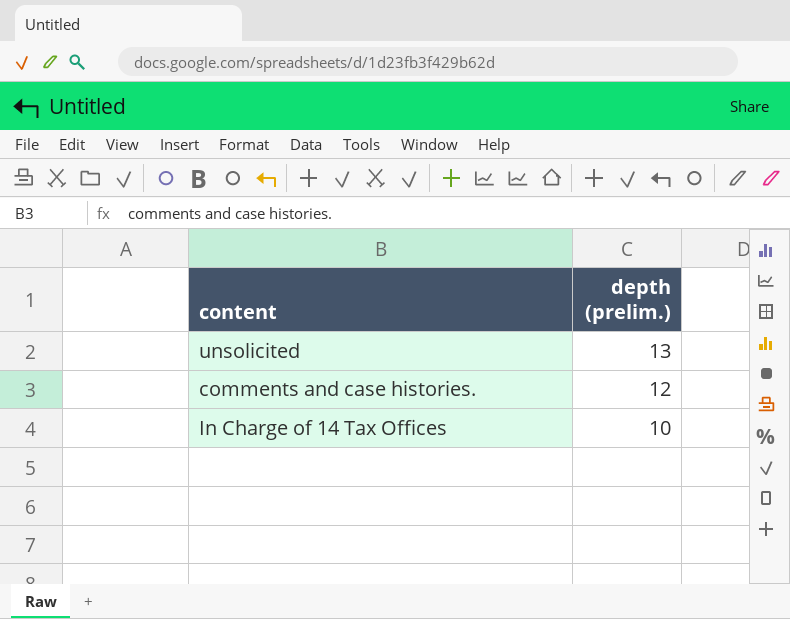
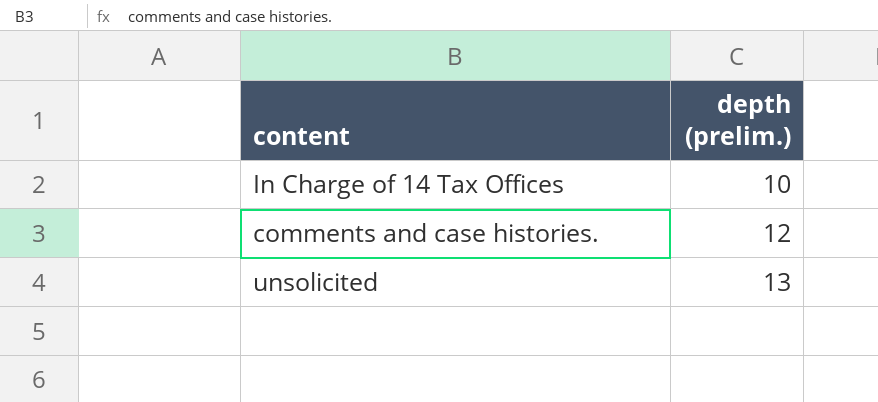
row order: depth (prelim.) descending -> depth (prelim.) ascending

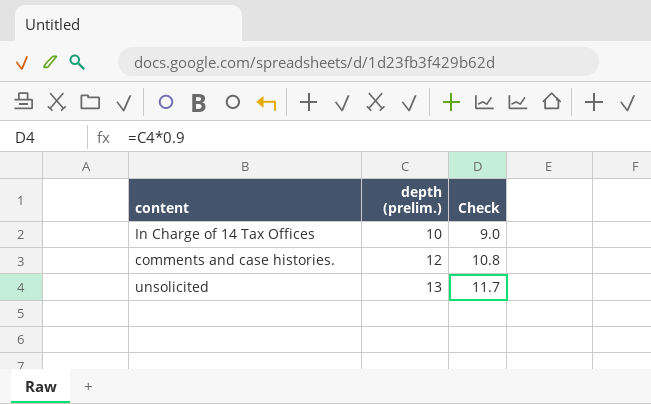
column Check | formula: none -> [depth (prelim.)] * 0.9

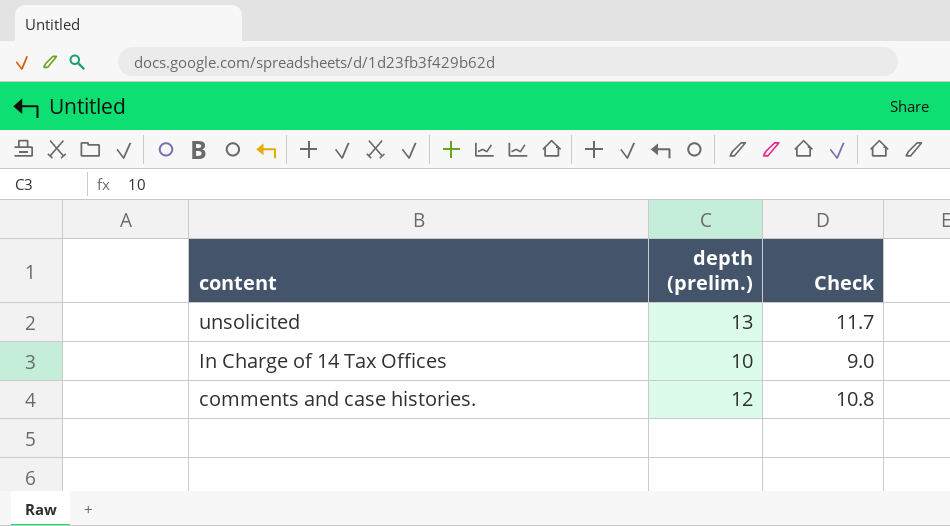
row order: depth (prelim.) ascending -> content descending

